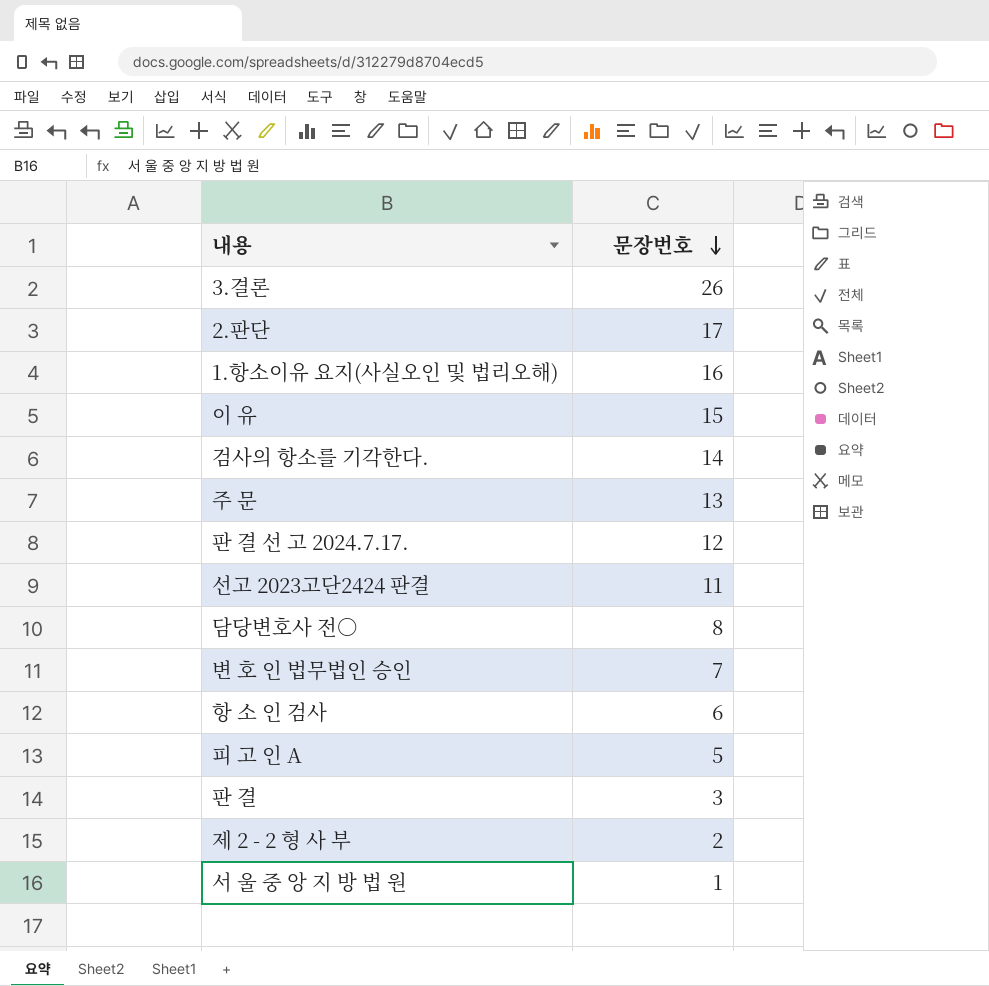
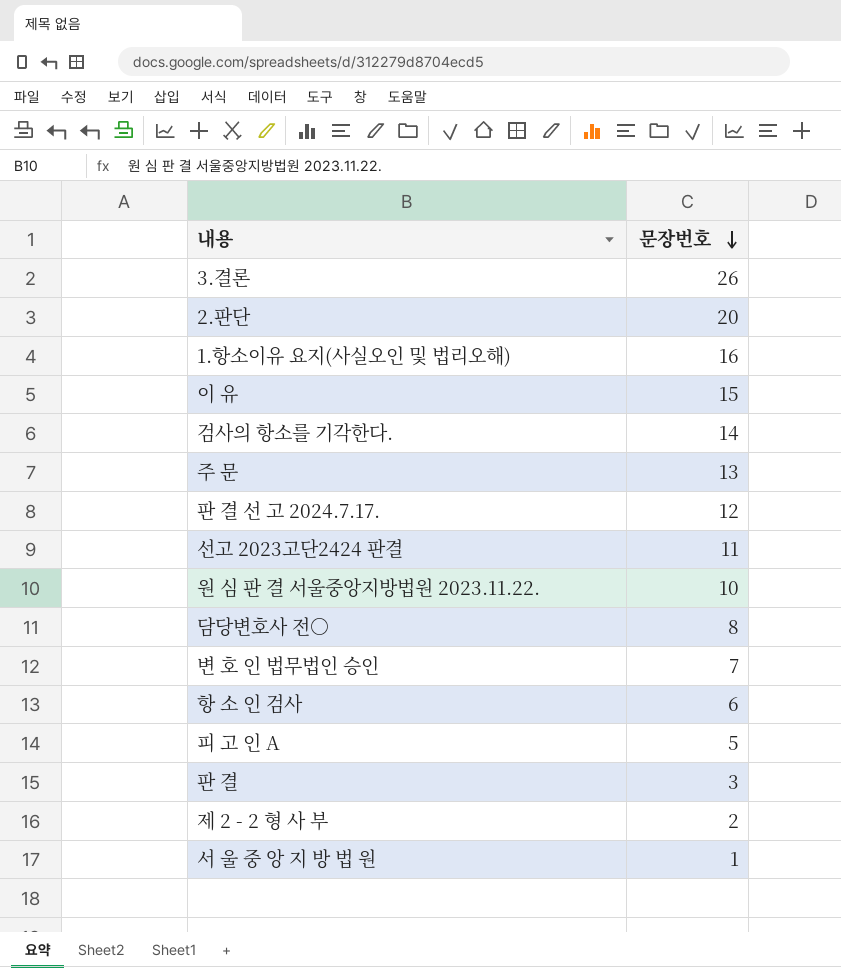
2.판단 | 문장번호: 17 -> 20
row 원 심 판 결 서울중앙지방법원 2023.11.22.: none -> 10

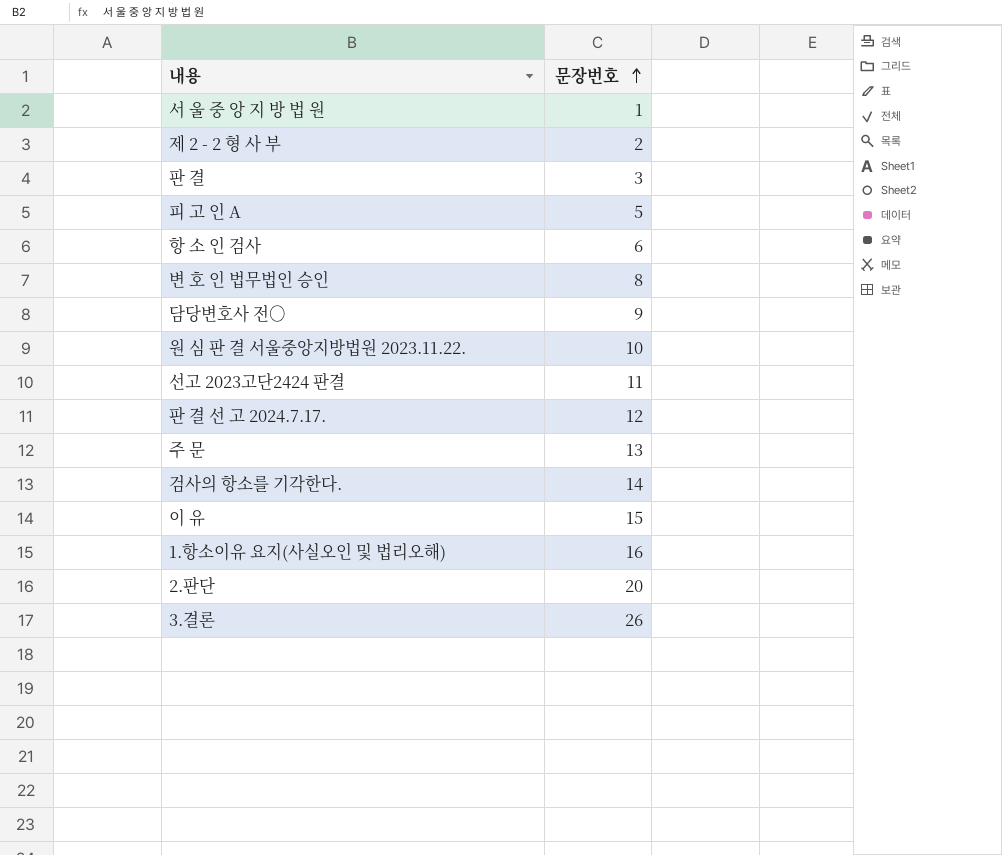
row order: 문장번호 descending -> 문장번호 ascending
변 호 인 법무법인 승인 | 문장번호: 7 -> 8
담당변호사 전○ | 문장번호: 8 -> 9

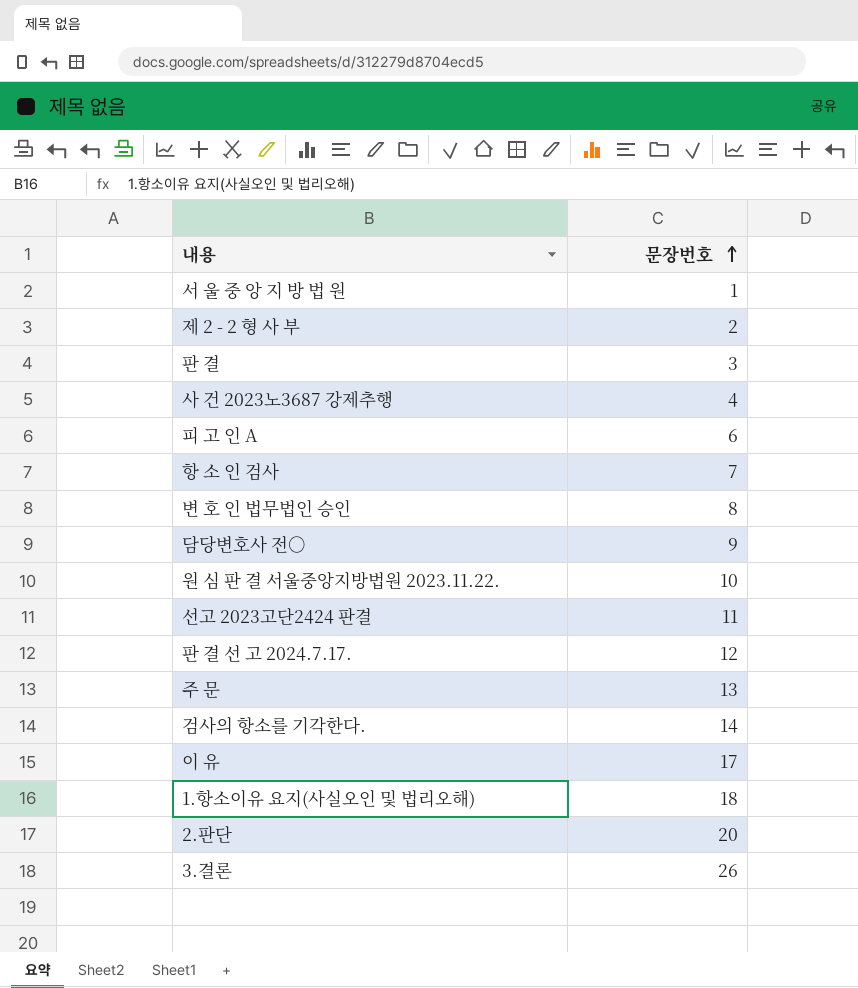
row 사 건 2023노3687 강제추행: none -> 4
피 고 인 A | 문장번호: 5 -> 6
항 소 인 검사 | 문장번호: 6 -> 7
이 유 | 문장번호: 15 -> 17
1.항소이유 요지(사실오인 및 법리오해) | 문장번호: 16 -> 18

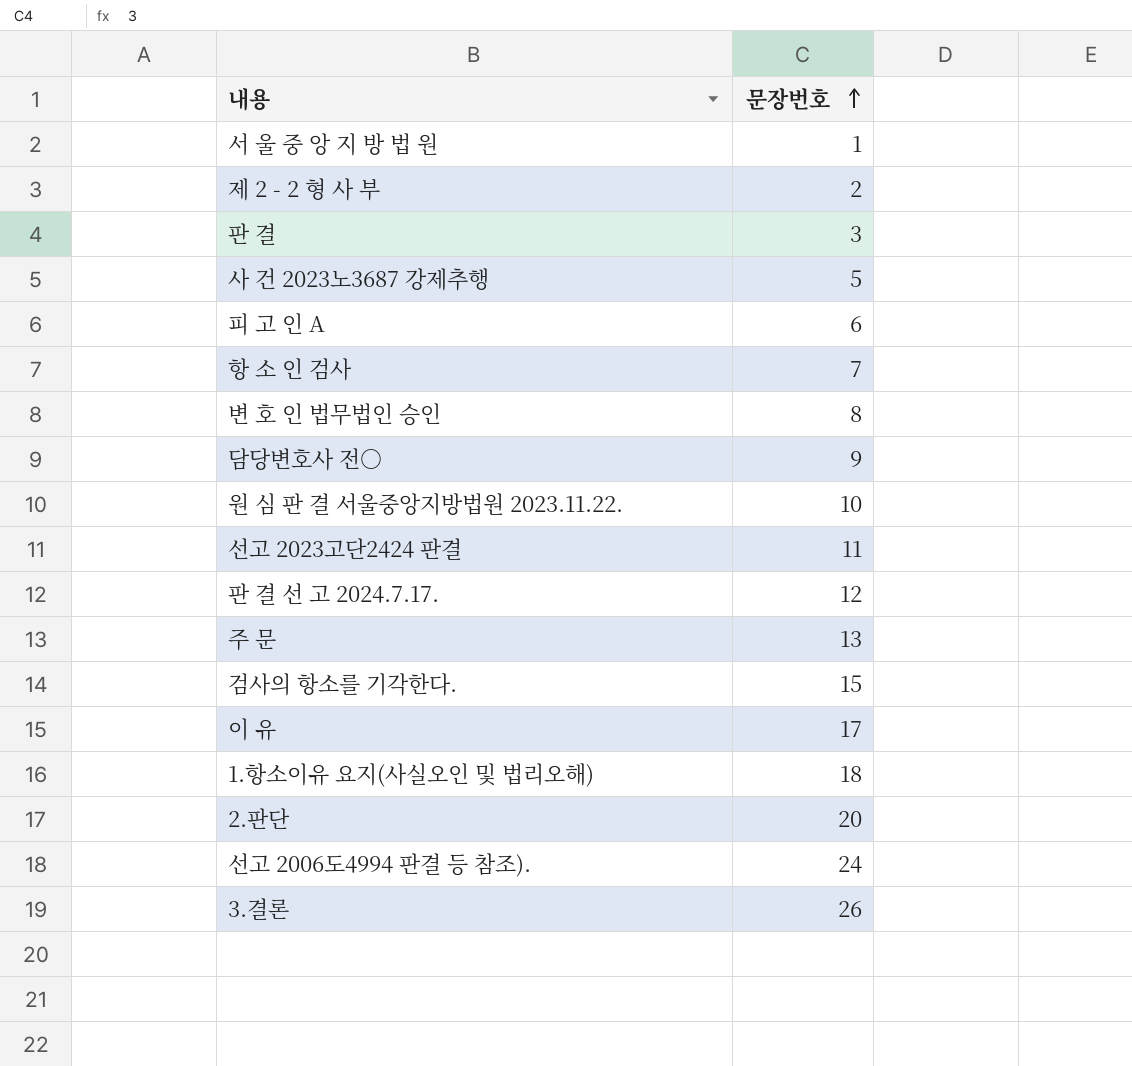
사 건 2023노3687 강제추행 | 문장번호: 4 -> 5
검사의 항소를 기각한다. | 문장번호: 14 -> 15
row 선고 2006도4994 판결 등 참조).: none -> 24

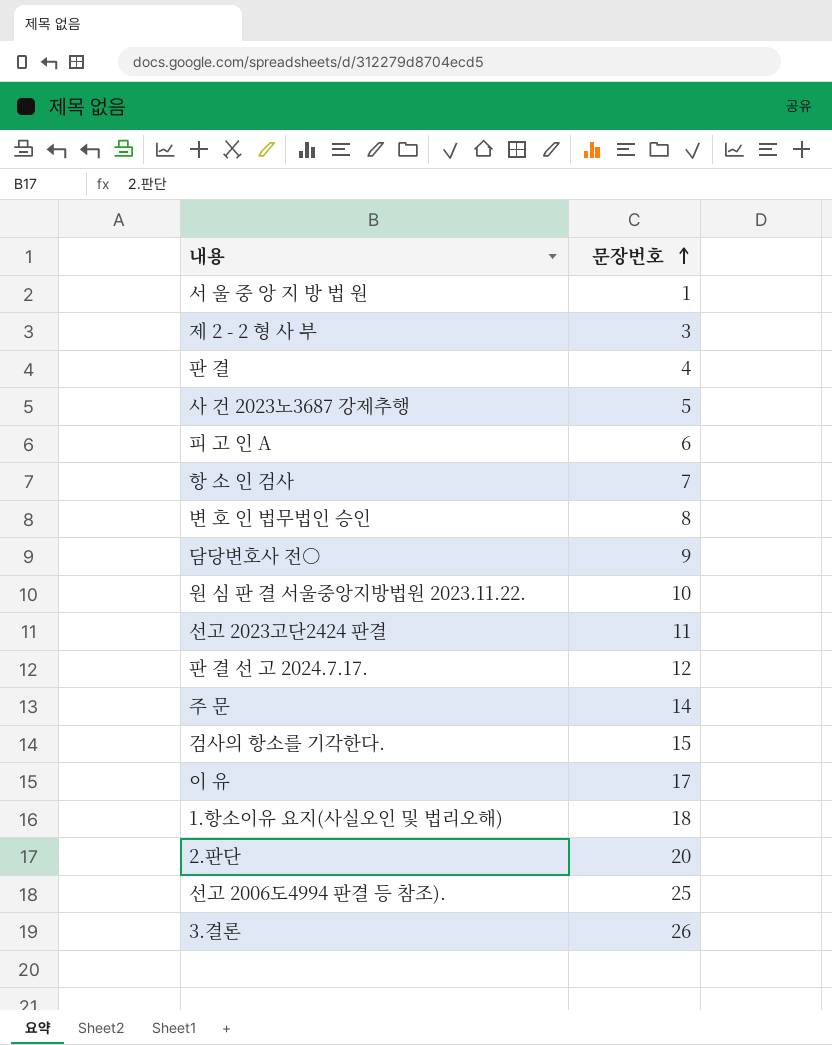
제 2 - 2 형 사 부 | 문장번호: 2 -> 3
판 결 | 문장번호: 3 -> 4
주 문 | 문장번호: 13 -> 14
선고 2006도4994 판결 등 참조). | 문장번호: 24 -> 25

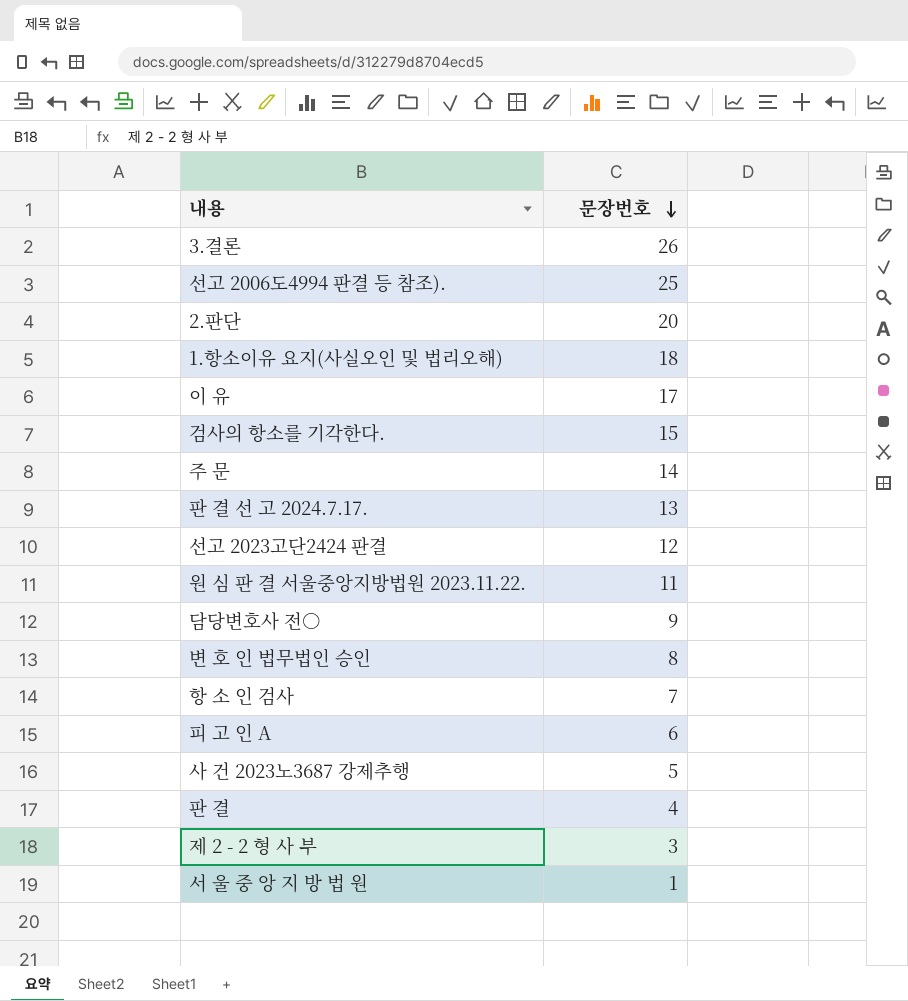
row order: 문장번호 ascending -> 문장번호 descending
판 결 선 고 2024.7.17. | 문장번호: 12 -> 13
선고 2023고단2424 판결 | 문장번호: 11 -> 12
원 심 판 결 서울중앙지방법원 2023.11.22. | 문장번호: 10 -> 11

